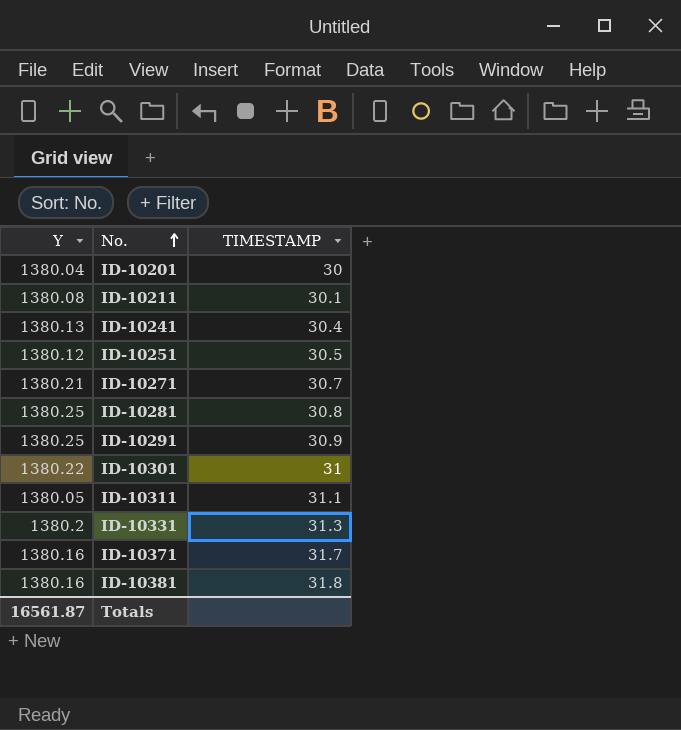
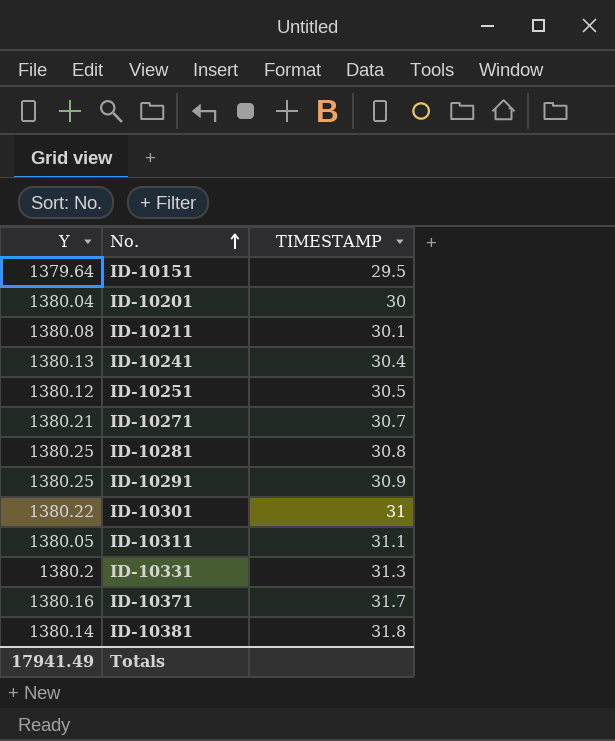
row ID-10151: none -> 1379.64 | 29.5
ID-10381 | Y: 1380.16 -> 1380.14
Totals | Y: 16561.87 -> 17941.49

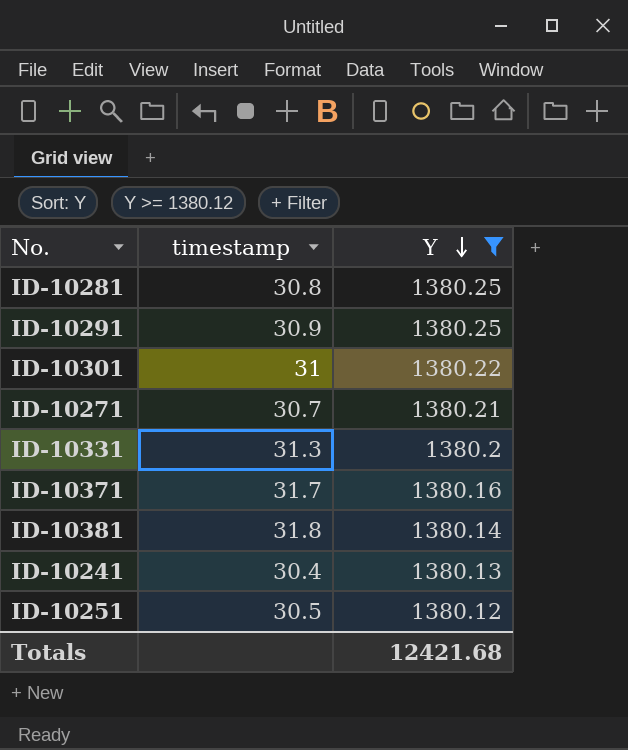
filter: none -> Y >= 1380.12
row order: No. ascending -> Y descending
column name: TIMESTAMP -> timestamp
column Y | position: 1 -> 3
Totals | Y: 17941.49 -> 12421.68

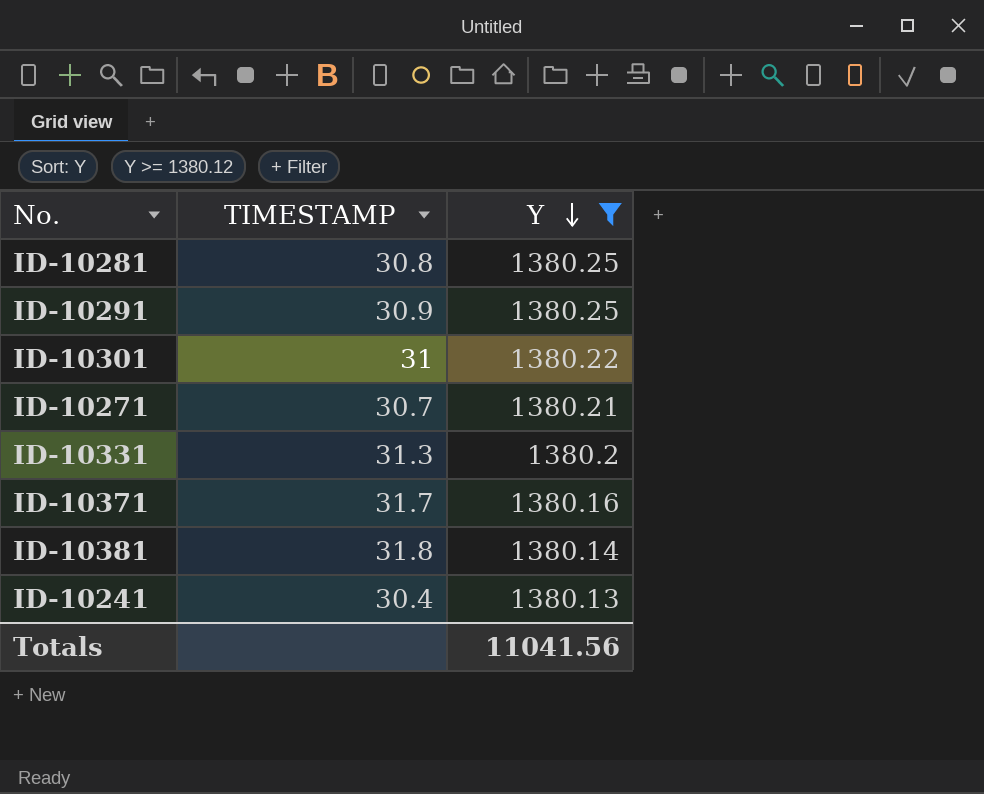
column name: timestamp -> TIMESTAMP
row ID-10251: 30.5 | 1380.12 -> none
Totals | Y: 12421.68 -> 11041.56

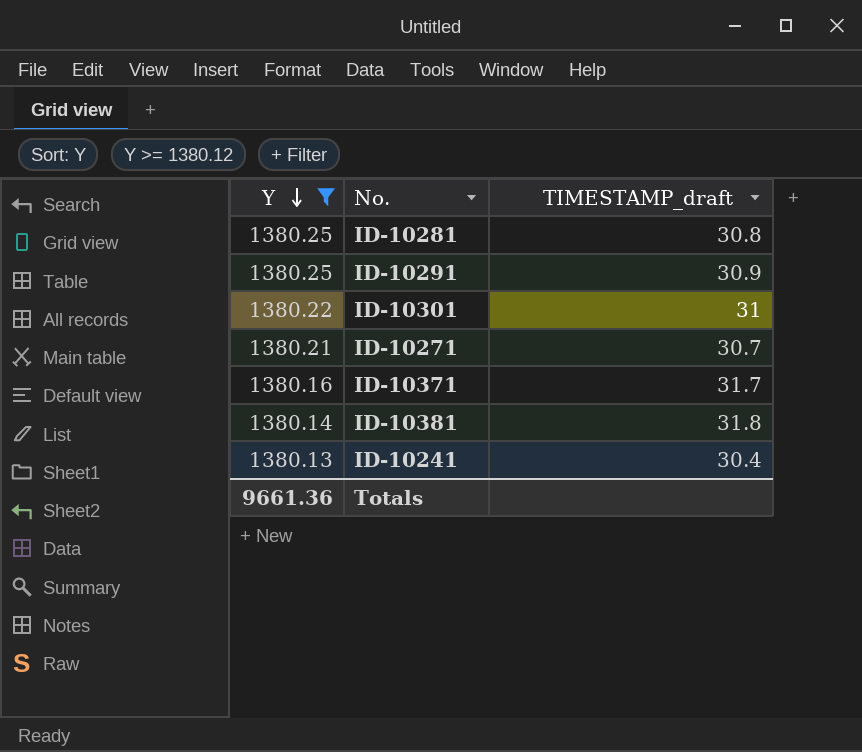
column Y | position: 3 -> 1
column name: TIMESTAMP -> TIMESTAMP_draft
row ID-10331: 31.3 | 1380.2 -> none
Totals | Y: 11041.56 -> 9661.36

